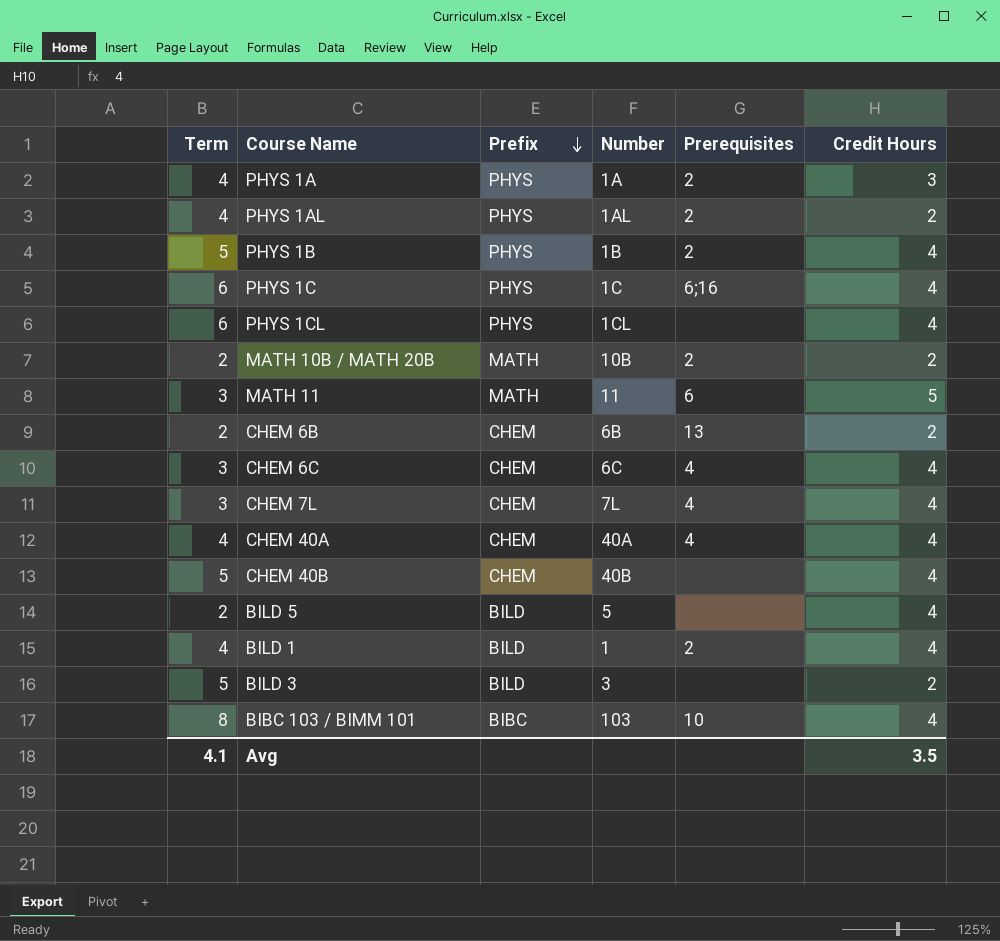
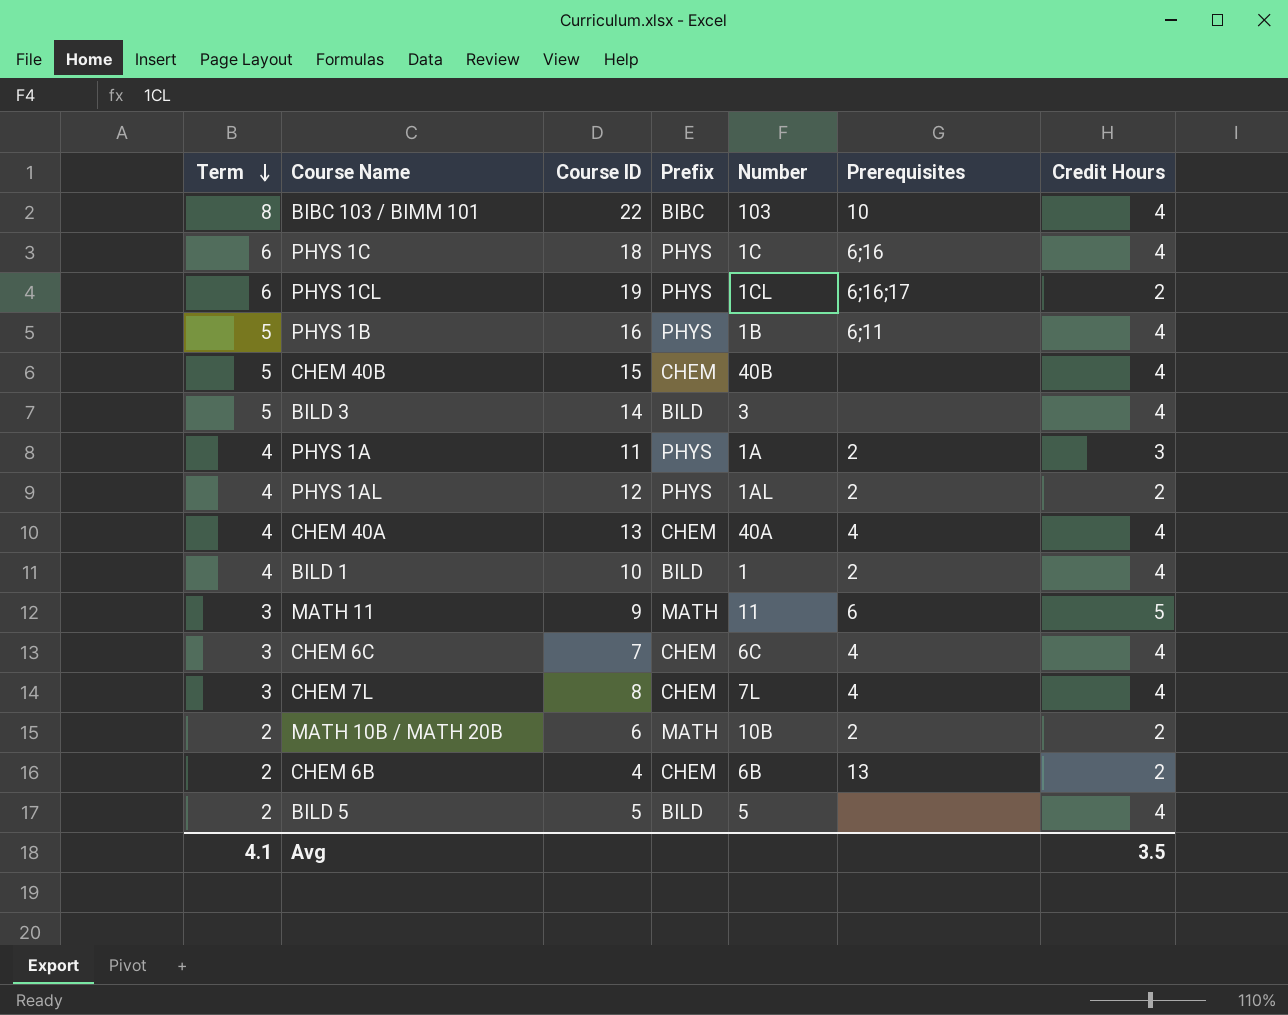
row order: Prefix descending -> Term descending
column Course ID | position: none -> 3
PHYS 1CL | Prerequisites: none -> 6;16;17
PHYS 1CL | Credit Hours: 4 -> 2
PHYS 1B | Prerequisites: 2 -> 6;11
BILD 3 | Credit Hours: 2 -> 4

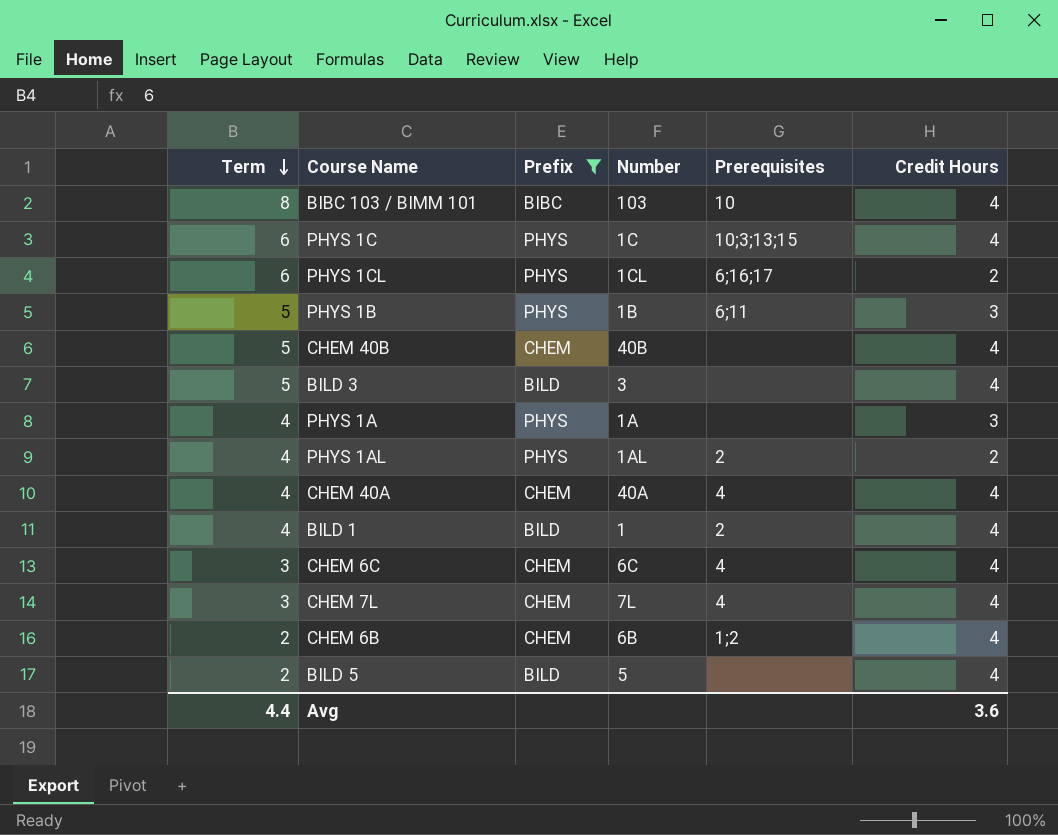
filter: none -> Prefix != MATH
column Course ID | position: 3 -> none
PHYS 1C | Prerequisites: 6;16 -> 10;3;13;15
PHYS 1B | Credit Hours: 4 -> 3
PHYS 1A | Prerequisites: 2 -> none
CHEM 6B | Prerequisites: 13 -> 1;2
CHEM 6B | Credit Hours: 2 -> 4
Avg | Term: 4.1 -> 4.4
Avg | Credit Hours: 3.5 -> 3.6

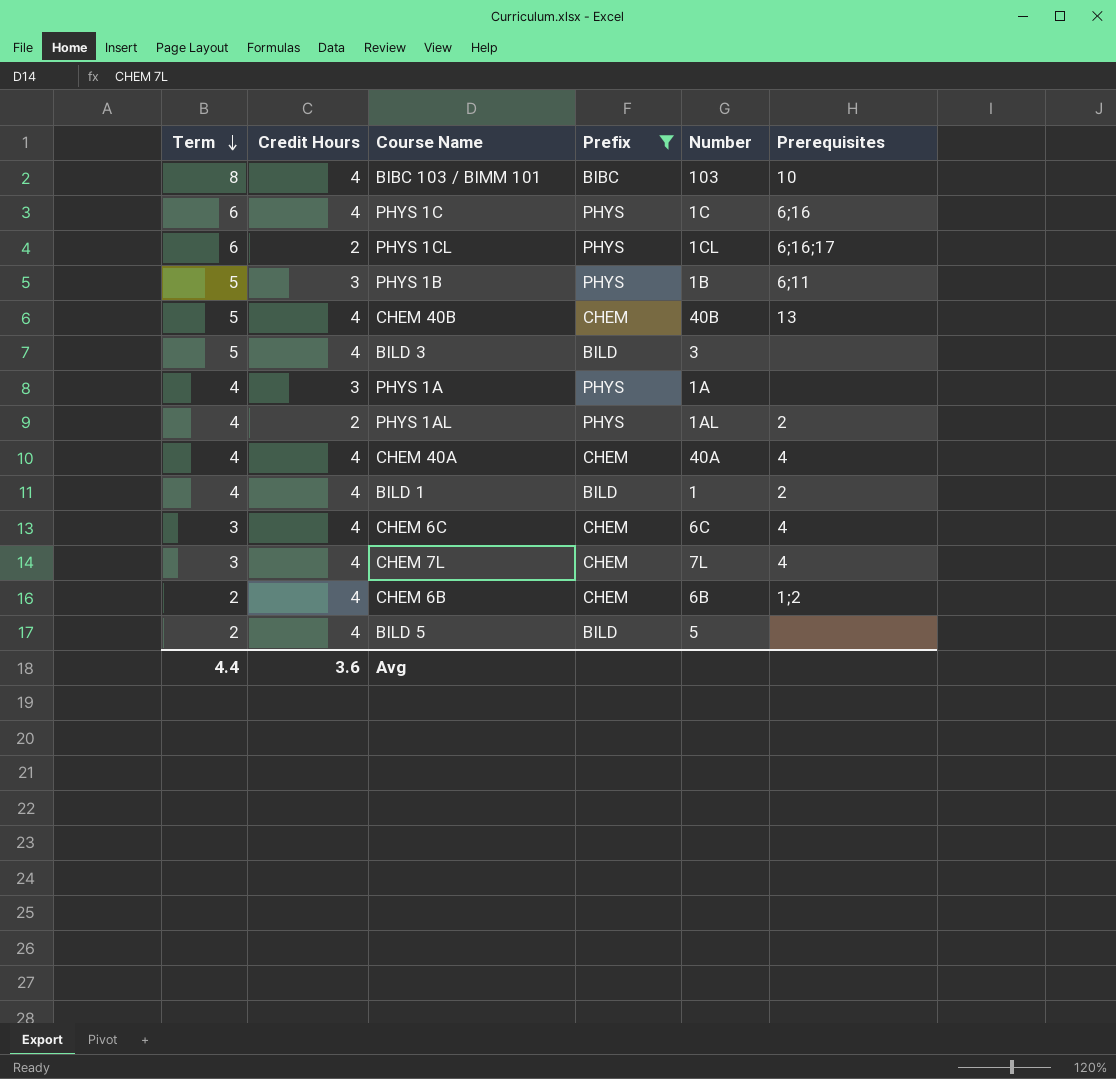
column Credit Hours | position: 6 -> 2
PHYS 1C | Prerequisites: 10;3;13;15 -> 6;16
CHEM 40B | Prerequisites: none -> 13

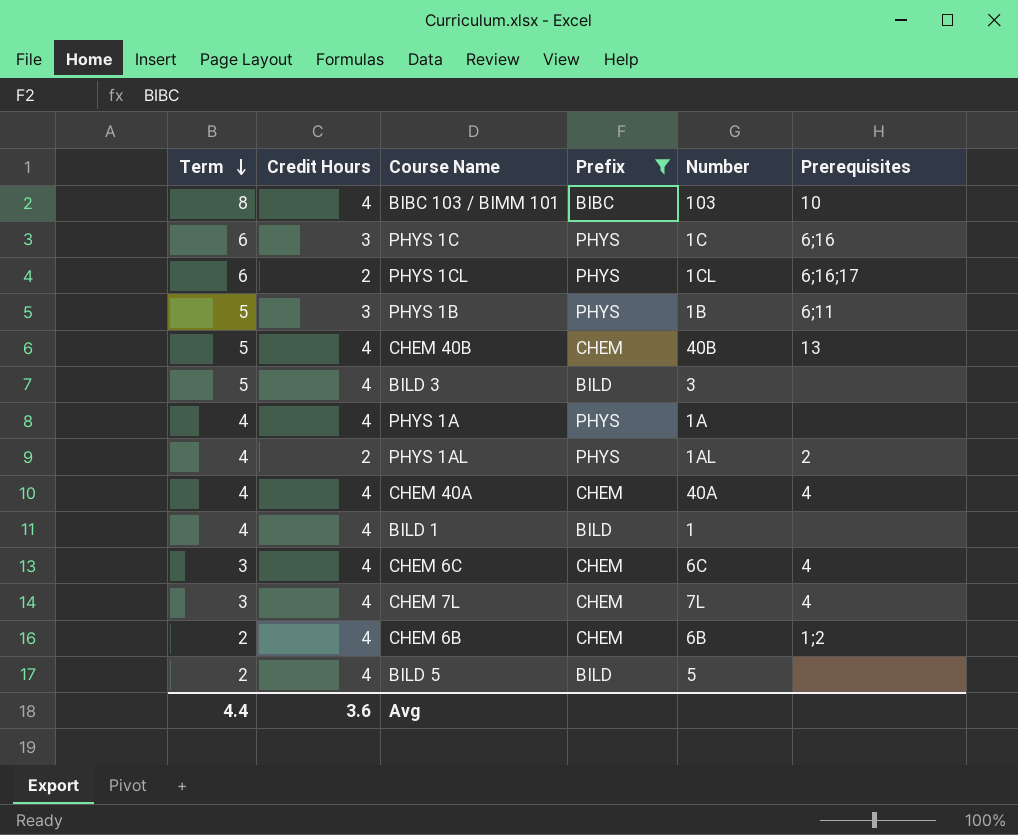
PHYS 1C | Credit Hours: 4 -> 3
PHYS 1A | Credit Hours: 3 -> 4
BILD 1 | Prerequisites: 2 -> none

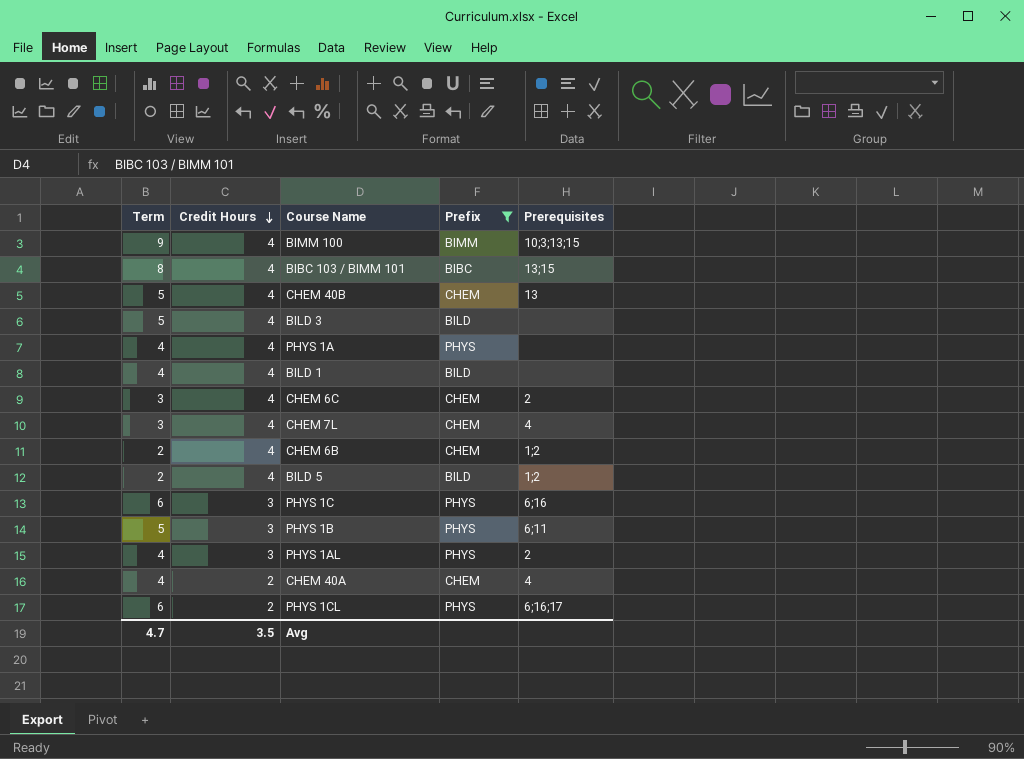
row order: Term descending -> Credit Hours descending
column Number | position: 5 -> none
row BIMM 100: none -> 9 | 4 | BIMM | 10;3;13;15
BIBC 103 / BIMM 101 | Prerequisites: 10 -> 13;15
CHEM 6C | Prerequisites: 4 -> 2
BILD 5 | Prerequisites: none -> 1;2
PHYS 1AL | Credit Hours: 2 -> 3
CHEM 40A | Credit Hours: 4 -> 2
Avg | Term: 4.4 -> 4.7
Avg | Credit Hours: 3.6 -> 3.5

